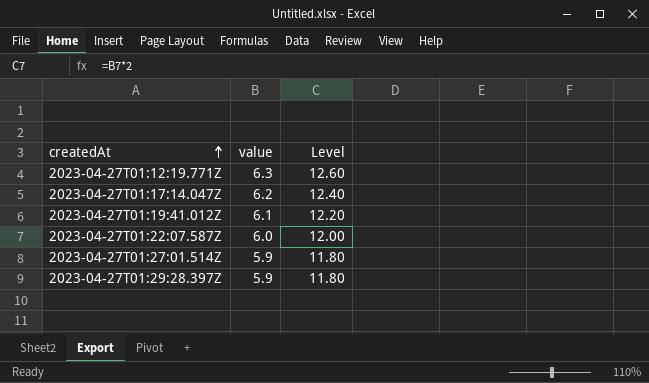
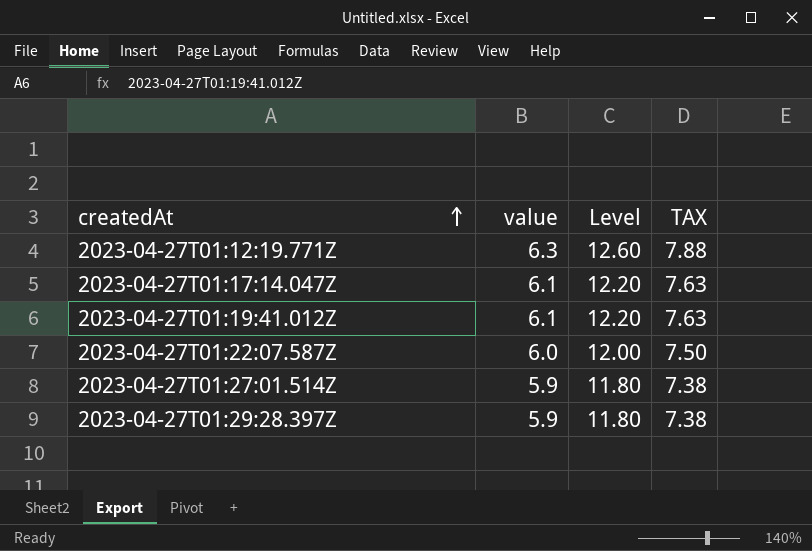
column TAX | formula: none -> [value] * 1.25
2023-04-27T01:17:14.047Z | value: 6.2 -> 6.1
2023-04-27T01:17:14.047Z | Level: 12.40 -> 12.20

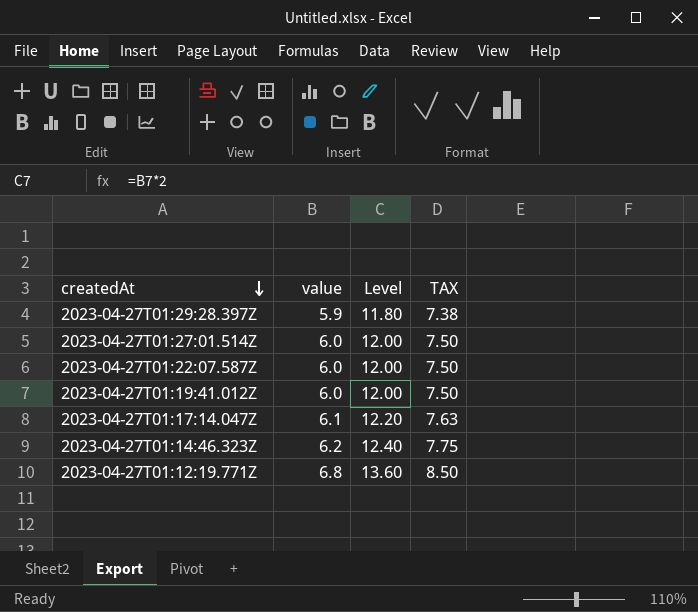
row order: createdAt ascending -> createdAt descending
2023-04-27T01:27:01.514Z | value: 5.9 -> 6.0
2023-04-27T01:27:01.514Z | Level: 11.80 -> 12.00
2023-04-27T01:27:01.514Z | TAX: 7.38 -> 7.50
2023-04-27T01:19:41.012Z | value: 6.1 -> 6.0
2023-04-27T01:19:41.012Z | Level: 12.20 -> 12.00
2023-04-27T01:19:41.012Z | TAX: 7.63 -> 7.50
row 2023-04-27T01:14:46.323Z: none -> 6.2 | 12.40 | 7.75
2023-04-27T01:12:19.771Z | value: 6.3 -> 6.8
2023-04-27T01:12:19.771Z | Level: 12.60 -> 13.60
2023-04-27T01:12:19.771Z | TAX: 7.88 -> 8.50

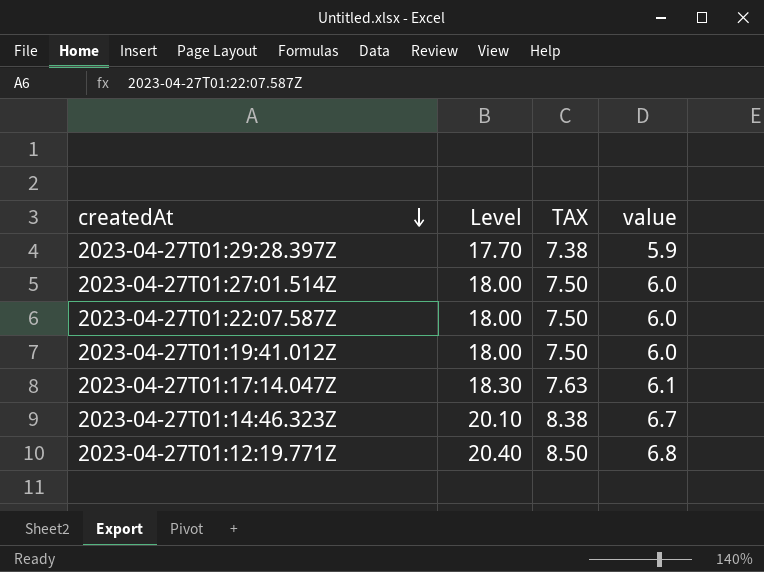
column Level | formula: [value] * 2 -> [value] * 3
column value | position: 2 -> 4
2023-04-27T01:14:46.323Z | TAX: 7.75 -> 8.38
2023-04-27T01:14:46.323Z | value: 6.2 -> 6.7

